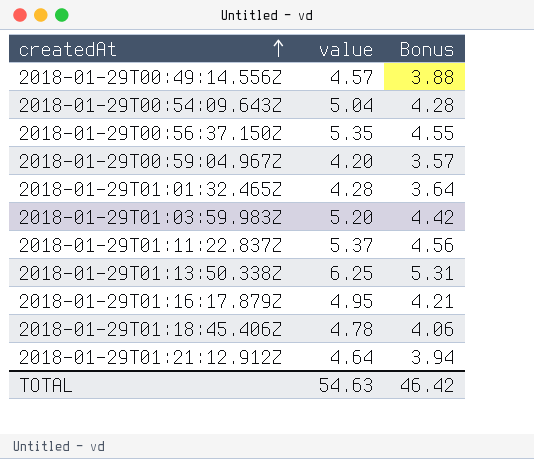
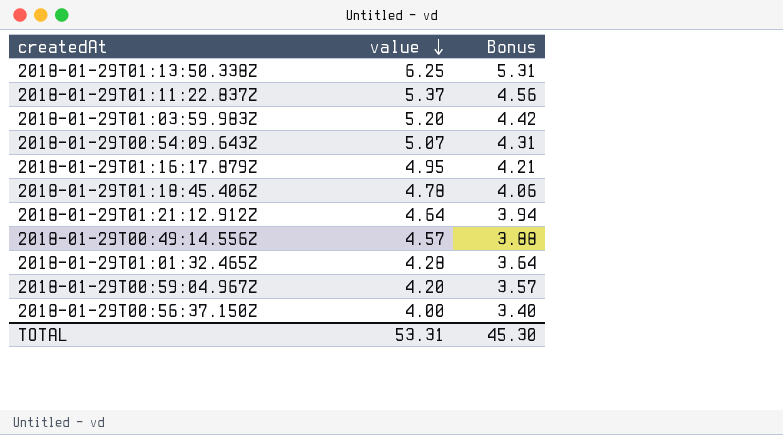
row order: createdAt ascending -> value descending
2018-01-29T00:54:09.643Z | value: 5.04 -> 5.07
2018-01-29T00:54:09.643Z | Bonus: 4.28 -> 4.31
2018-01-29T00:56:37.150Z | value: 5.35 -> 4.00
2018-01-29T00:56:37.150Z | Bonus: 4.55 -> 3.40
TOTAL | value: 54.63 -> 53.31
TOTAL | Bonus: 46.42 -> 45.30

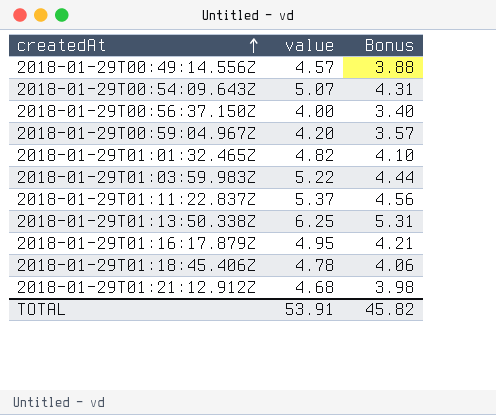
row order: value descending -> createdAt ascending
2018-01-29T01:01:32.465Z | value: 4.28 -> 4.82
2018-01-29T01:01:32.465Z | Bonus: 3.64 -> 4.10
2018-01-29T01:03:59.983Z | value: 5.20 -> 5.22
2018-01-29T01:03:59.983Z | Bonus: 4.42 -> 4.44
2018-01-29T01:21:12.912Z | value: 4.64 -> 4.68
2018-01-29T01:21:12.912Z | Bonus: 3.94 -> 3.98
TOTAL | value: 53.31 -> 53.91
TOTAL | Bonus: 45.30 -> 45.82

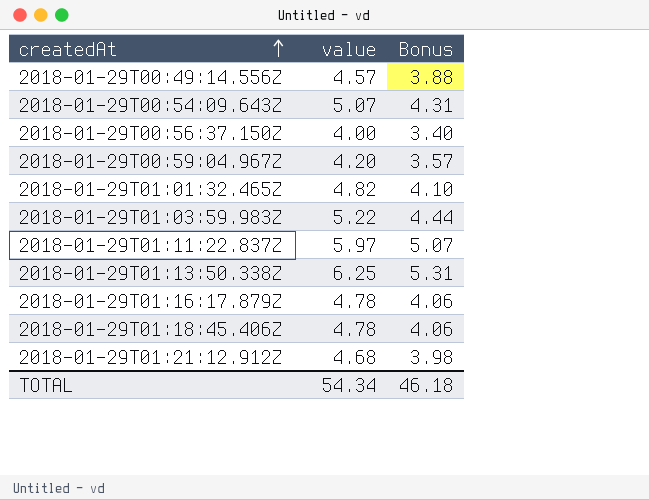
2018-01-29T01:11:22.837Z | value: 5.37 -> 5.97
2018-01-29T01:11:22.837Z | Bonus: 4.56 -> 5.07
2018-01-29T01:16:17.879Z | value: 4.95 -> 4.78
2018-01-29T01:16:17.879Z | Bonus: 4.21 -> 4.06
TOTAL | value: 53.91 -> 54.34
TOTAL | Bonus: 45.82 -> 46.18

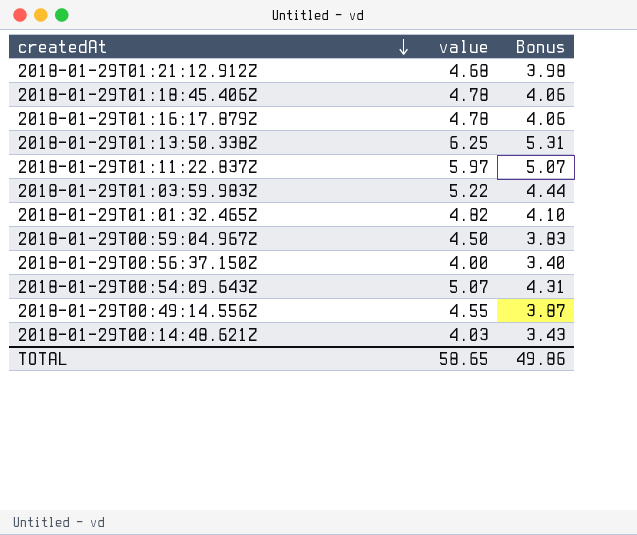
row order: createdAt ascending -> createdAt descending
2018-01-29T00:59:04.967Z | value: 4.20 -> 4.50
2018-01-29T00:59:04.967Z | Bonus: 3.57 -> 3.83
2018-01-29T00:49:14.556Z | value: 4.57 -> 4.55
2018-01-29T00:49:14.556Z | Bonus: 3.88 -> 3.87
row 2018-01-29T00:14:48.621Z: none -> 4.03 | 3.43
TOTAL | value: 54.34 -> 58.65
TOTAL | Bonus: 46.18 -> 49.86

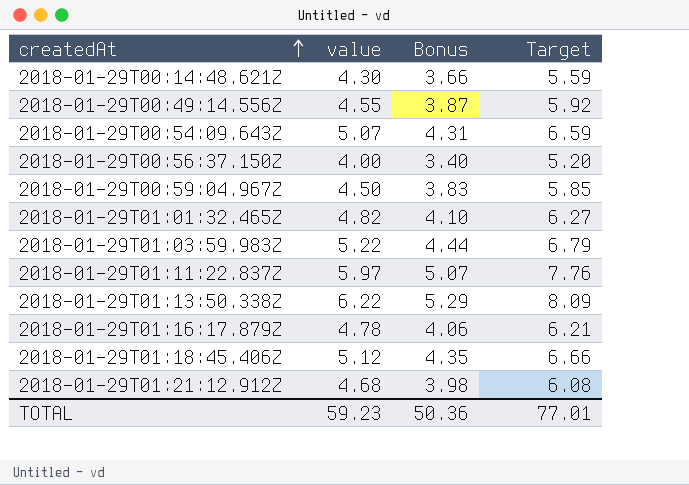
row order: createdAt descending -> createdAt ascending
column Target | formula: none -> [value] * 1.3
2018-01-29T00:14:48.621Z | value: 4.03 -> 4.30
2018-01-29T00:14:48.621Z | Bonus: 3.43 -> 3.66
2018-01-29T01:13:50.338Z | value: 6.25 -> 6.22
2018-01-29T01:13:50.338Z | Bonus: 5.31 -> 5.29
2018-01-29T01:18:45.406Z | value: 4.78 -> 5.12
2018-01-29T01:18:45.406Z | Bonus: 4.06 -> 4.35
TOTAL | value: 58.65 -> 59.23
TOTAL | Bonus: 49.86 -> 50.36

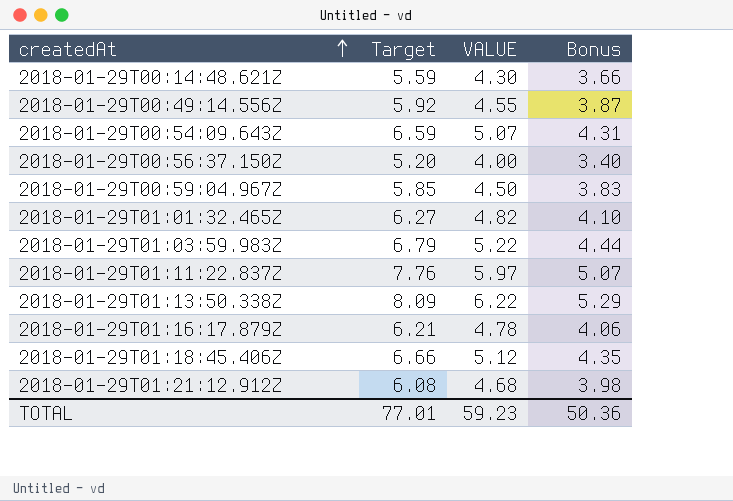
column Target | position: 4 -> 2
column name: value -> VALUE

